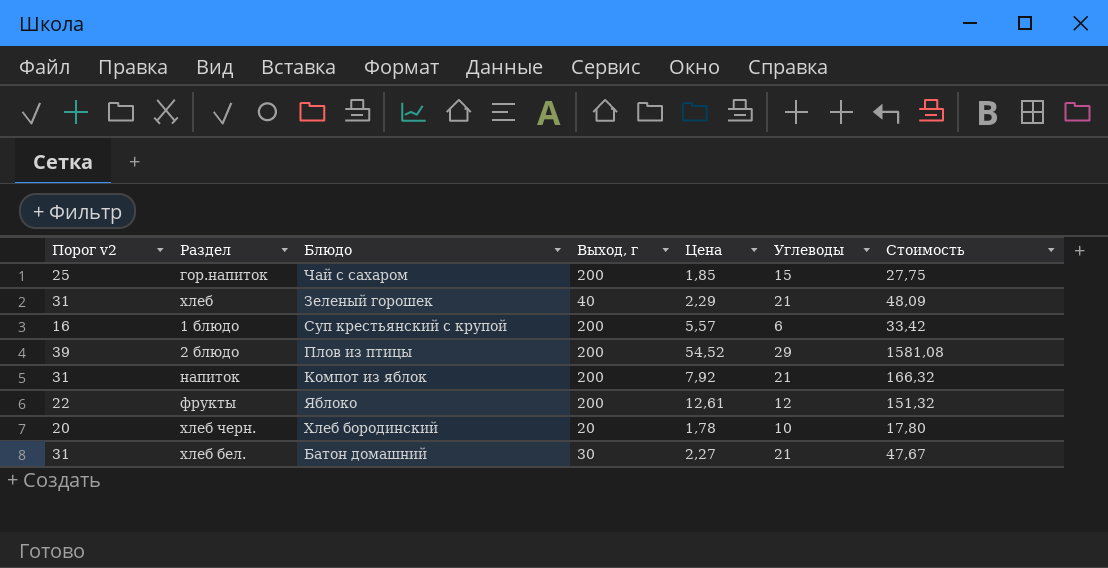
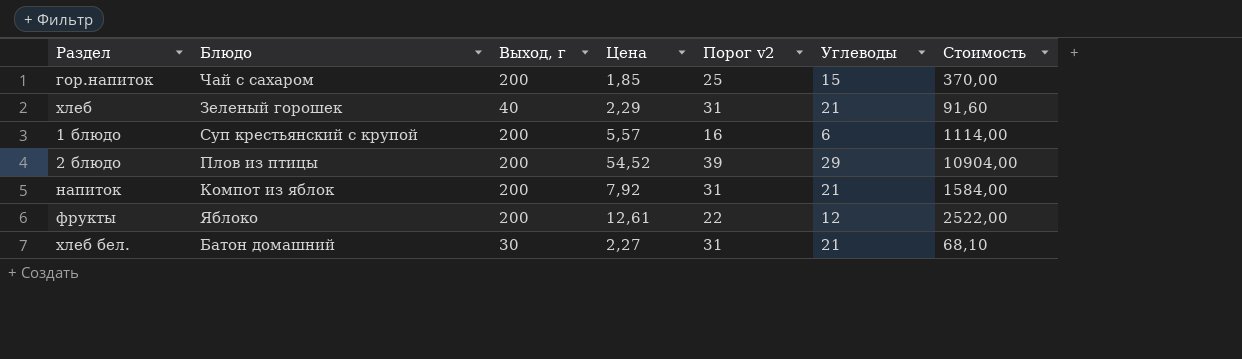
column Порог v2 | position: 1 -> 5
column Стоимость | formula: [Цена] * [Углеводы] -> [Выход, г] * [Цена]
row хлеб черн.: 20 | Хлеб бородинский | 20 | 1,78 | 10 | 17,80 -> none

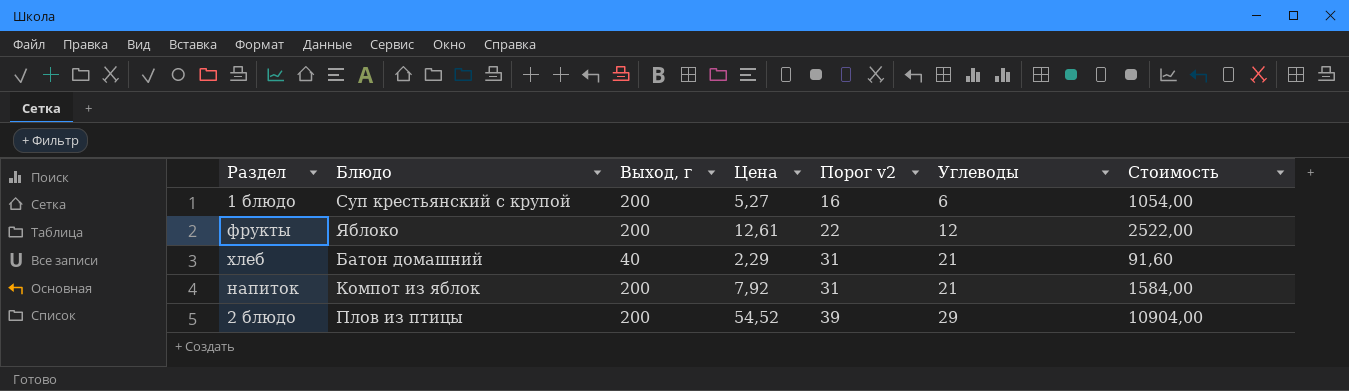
row order: none -> Порог v2 ascending
row гор.напиток: Чай с сахаром | 200 | 1,85 | 25 | 15 | 370,00 -> none
row хлеб бел.: Батон домашний | 30 | 2,27 | 31 | 21 | 68,10 -> none
1 блюдо | Цена: 5,57 -> 5,27
1 блюдо | Стоимость: 1114,00 -> 1054,00
хлеб | Блюдо: Зеленый горошек -> Батон домашний

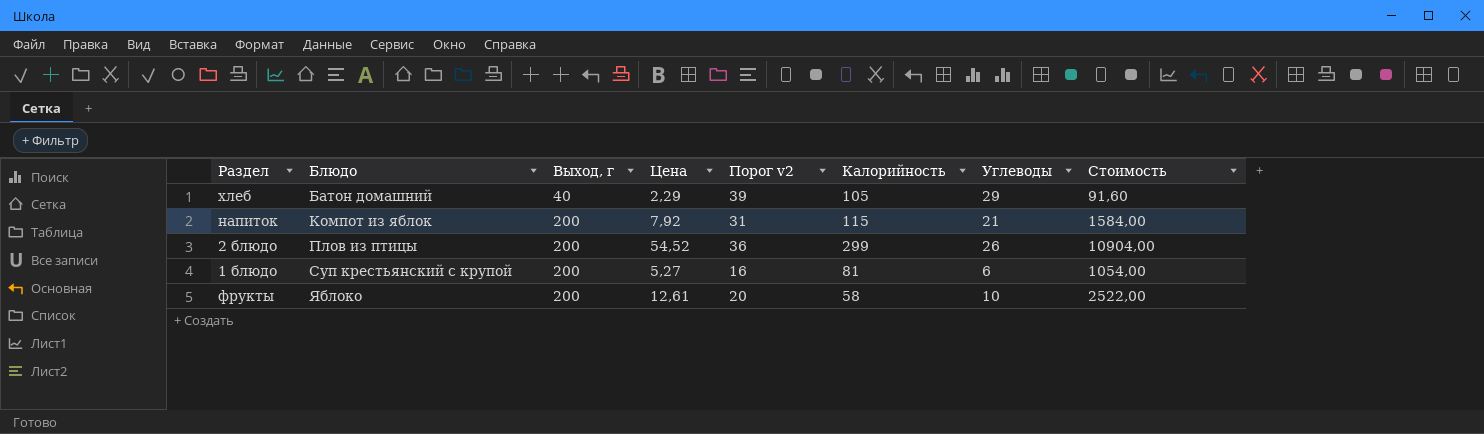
row order: Порог v2 ascending -> Блюдо ascending
column Калорийность | position: none -> 6
хлеб | Порог v2: 31 -> 39
хлеб | Углеводы: 21 -> 29
2 блюдо | Порог v2: 39 -> 36
2 блюдо | Углеводы: 29 -> 26
фрукты | Порог v2: 22 -> 20
фрукты | Углеводы: 12 -> 10

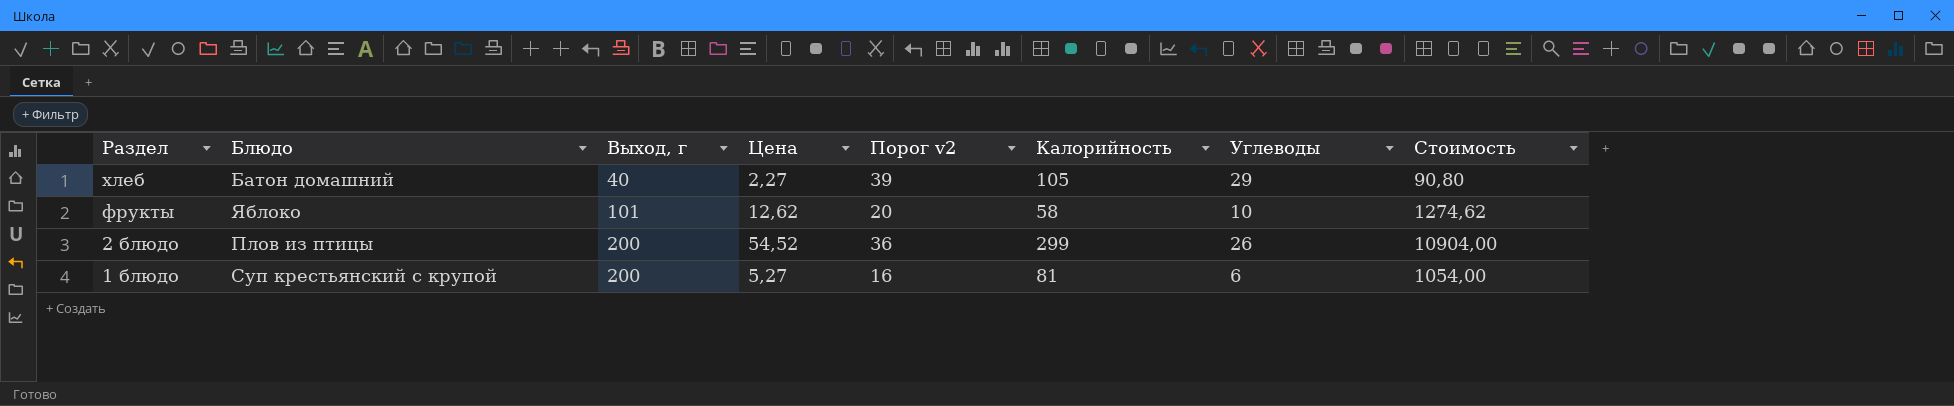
row order: Блюдо ascending -> Раздел descending
row напиток: Компот из яблок | 200 | 7,92 | 31 | 115 | 21 | 1584,00 -> none
хлеб | Цена: 2,29 -> 2,27
хлеб | Стоимость: 91,60 -> 90,80
фрукты | Выход, г: 200 -> 101
фрукты | Цена: 12,61 -> 12,62
фрукты | Стоимость: 2522,00 -> 1274,62

